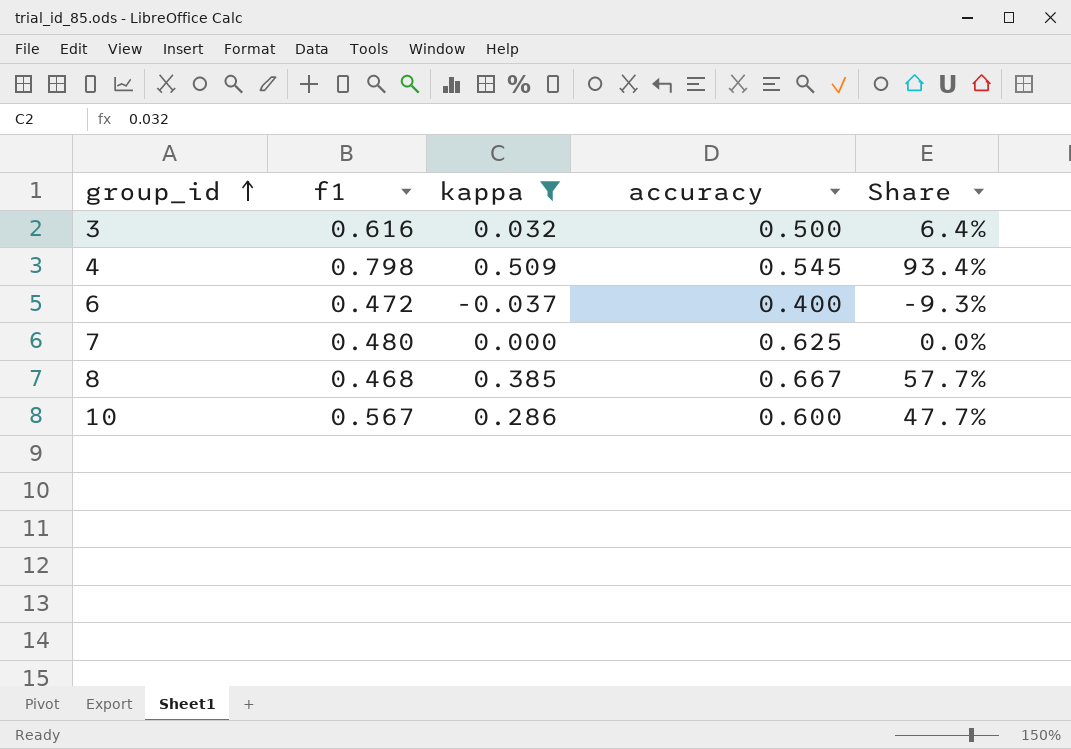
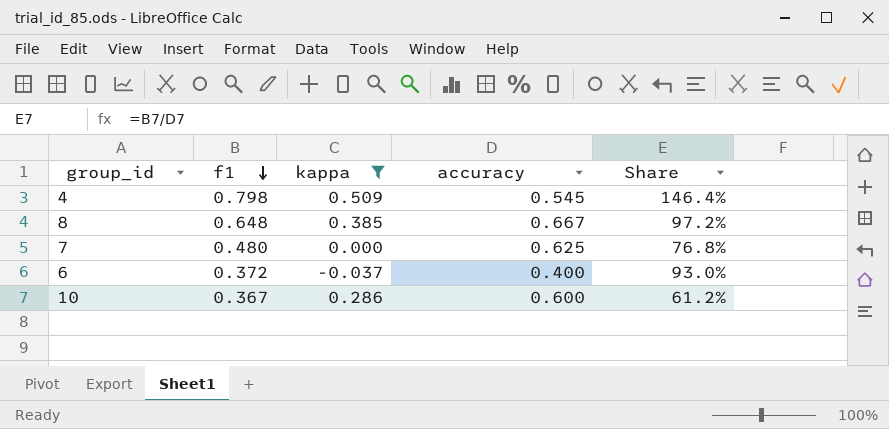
row order: group_id ascending -> f1 descending
column Share | formula: [kappa] / [accuracy] -> [f1] / [accuracy]
row 3: 0.616 | 0.032 | 0.500 | 6.4% -> none
8 | f1: 0.468 -> 0.648
6 | f1: 0.472 -> 0.372
10 | f1: 0.567 -> 0.367

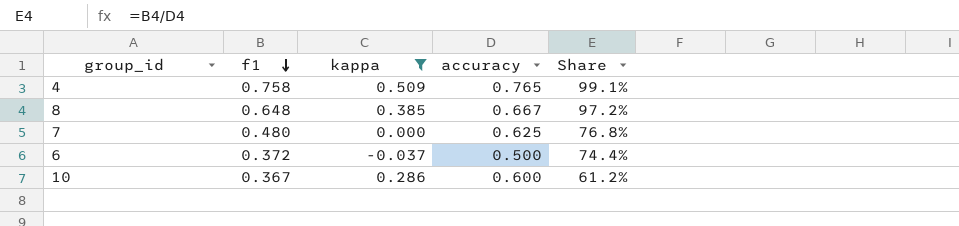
4 | f1: 0.798 -> 0.758
4 | accuracy: 0.545 -> 0.765
4 | Share: 146.4% -> 99.1%
6 | accuracy: 0.400 -> 0.500
6 | Share: 93.0% -> 74.4%

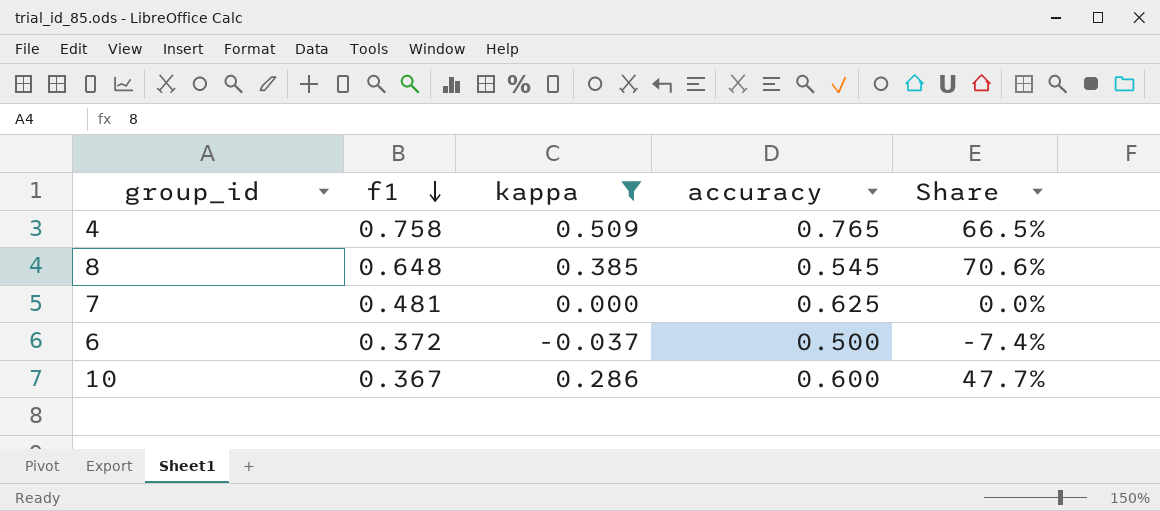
column Share | formula: [f1] / [accuracy] -> [kappa] / [accuracy]
8 | accuracy: 0.667 -> 0.545
7 | f1: 0.480 -> 0.481

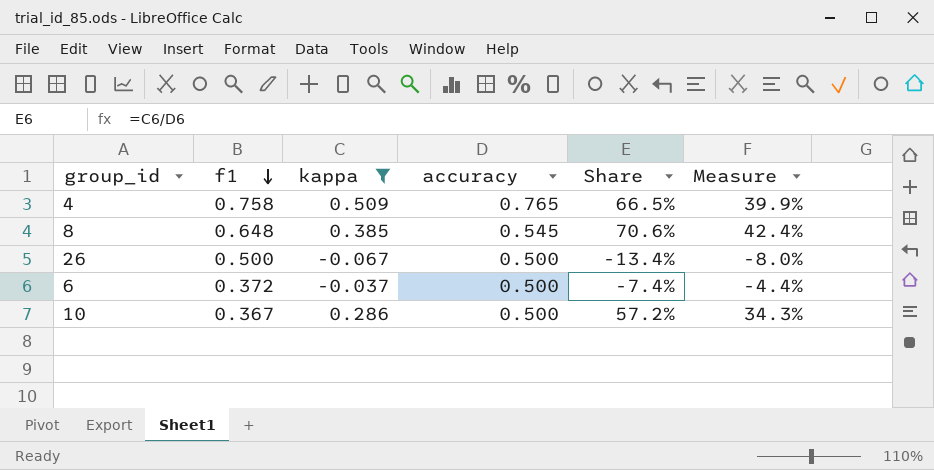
column Measure | formula: none -> [Share] * 0.6
row 7: 0.481 | 0.000 | 0.625 | 0.0% -> none
row 26: none -> 0.500 | -0.067 | 0.500 | -13.4% | -8.0%
10 | accuracy: 0.600 -> 0.500
10 | Share: 47.7% -> 57.2%

